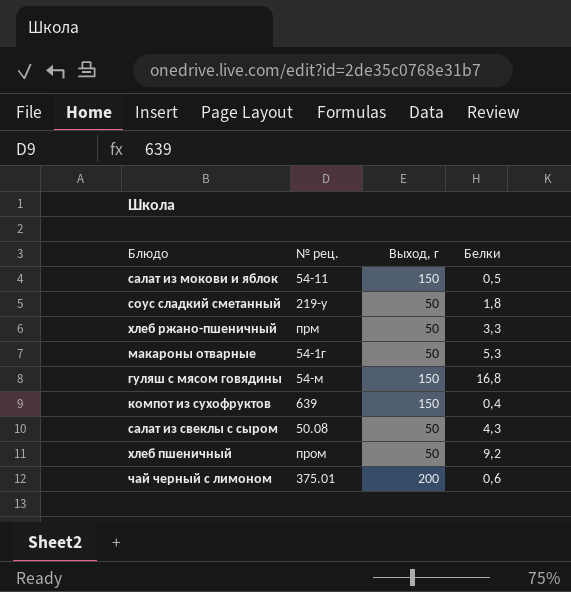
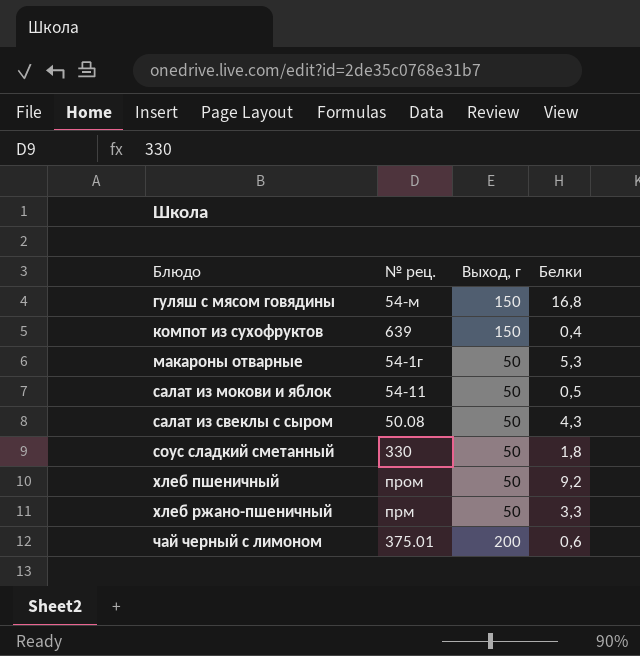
row order: none -> Блюдо ascending
салат из мокови и яблок | Выход, г: 150 -> 50
соус сладкий сметанный | № рец.: 219-у -> 330

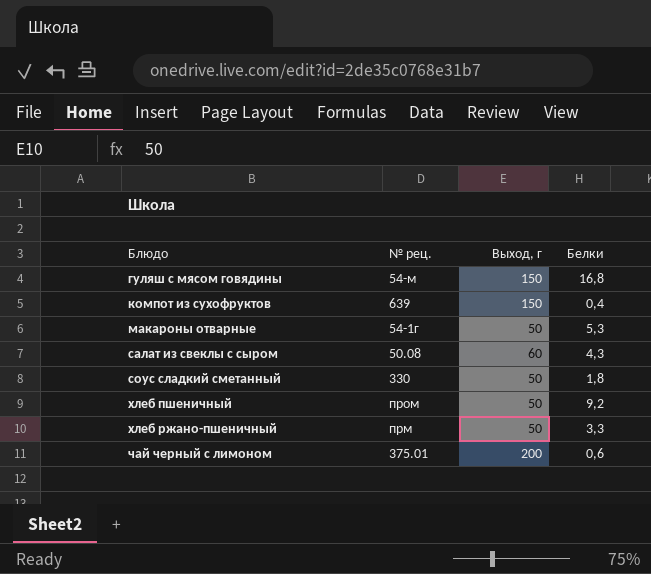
row салат из мокови и яблок: 54-11 | 50 | 0,5 -> none
салат из свеклы с сыром | Выход, г: 50 -> 60

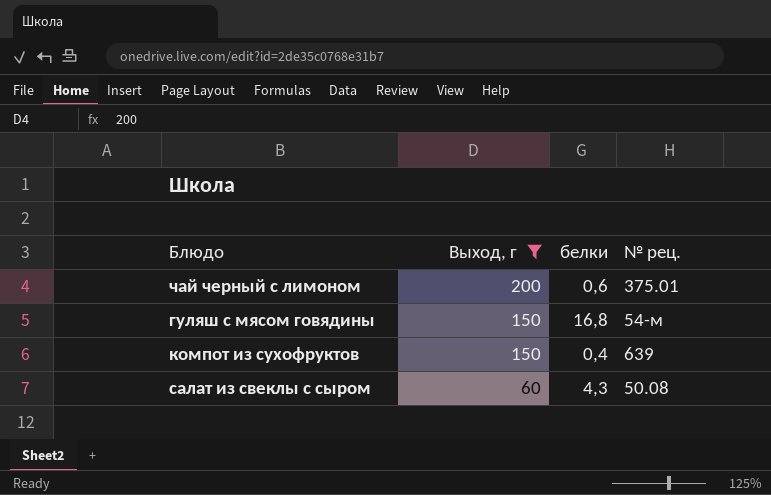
filter: none -> Выход, г != 50
row order: Блюдо ascending -> Выход, г descending
column name: Белки -> белки
column № рец. | position: 2 -> 4

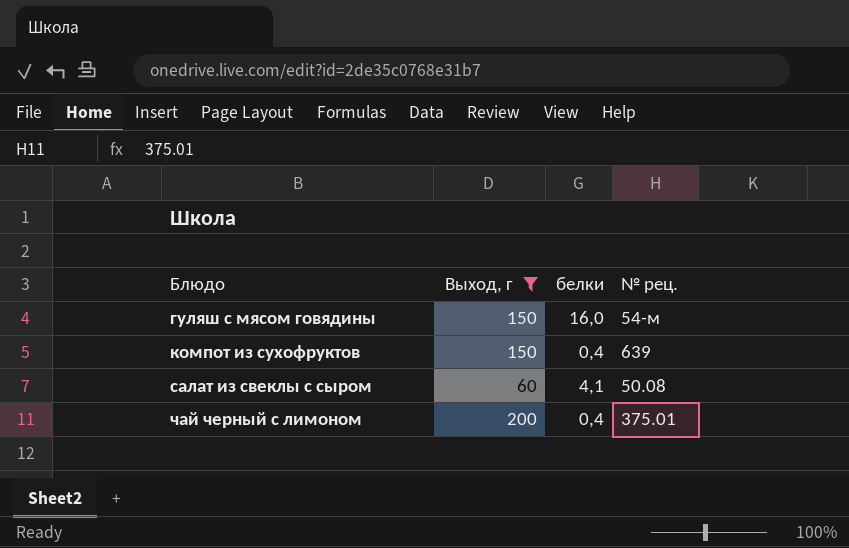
row order: Выход, г descending -> Блюдо ascending
гуляш с мясом говядины | белки: 16,8 -> 16,0
салат из свеклы с сыром | белки: 4,3 -> 4,1
чай черный с лимоном | белки: 0,6 -> 0,4

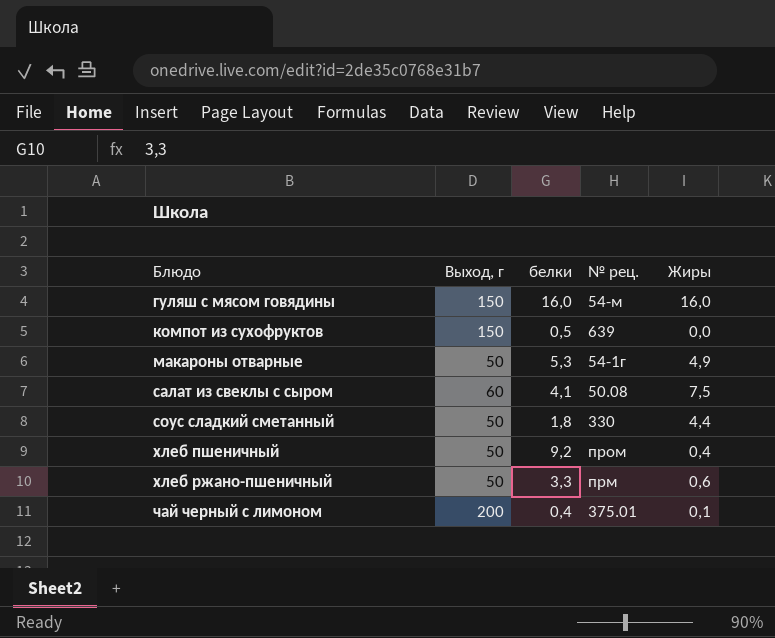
filter: Выход, г != 50 -> none
column Жиры | position: none -> 5
компот из сухофруктов | белки: 0,4 -> 0,5

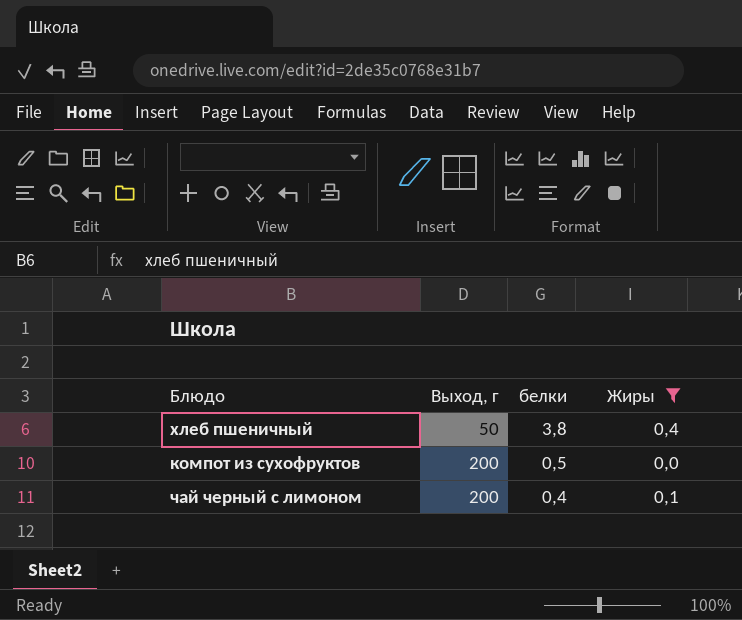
filter: none -> Жиры <= 0,4
row order: Блюдо ascending -> Выход, г ascending
column № рец. | position: 4 -> none
хлеб пшеничный | белки: 9,2 -> 3,8
компот из сухофруктов | Выход, г: 150 -> 200

